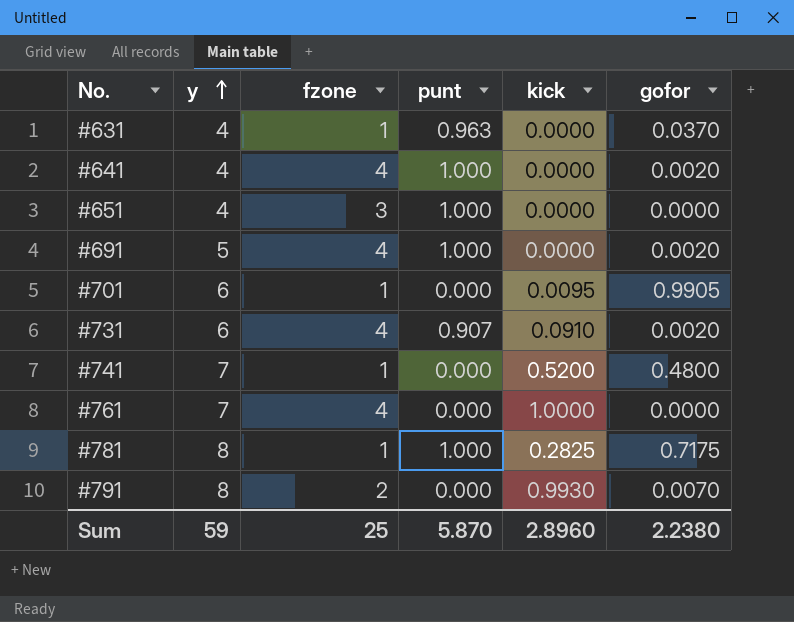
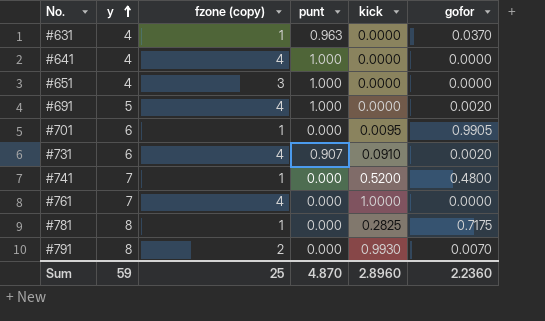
column name: fzone -> fzone (copy)
#641 | gofor: 0.0020 -> 0.0000
#781 | punt: 1.000 -> 0.000
Sum | punt: 5.870 -> 4.870
Sum | gofor: 2.2380 -> 2.2360

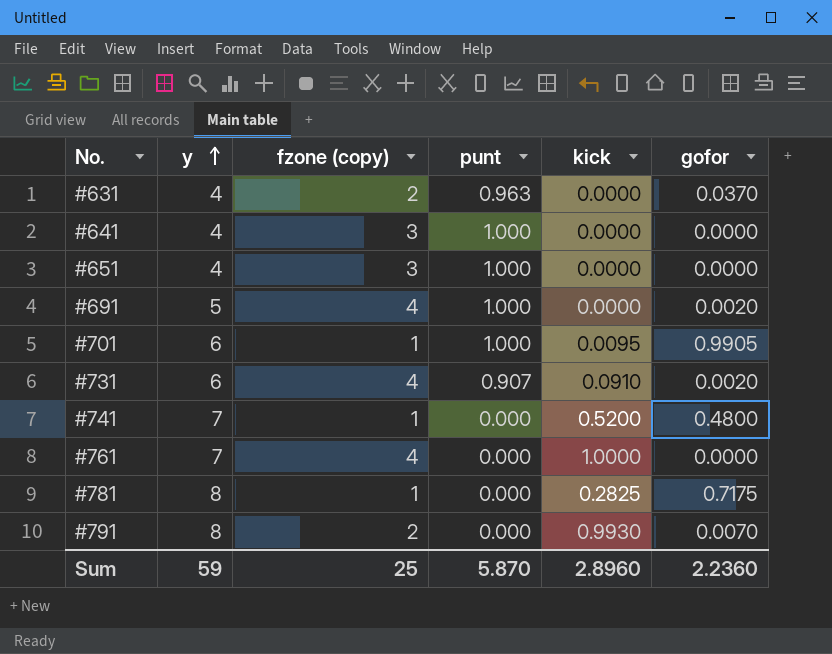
#631 | fzone (copy): 1 -> 2
#641 | fzone (copy): 4 -> 3
#701 | punt: 0.000 -> 1.000
Sum | punt: 4.870 -> 5.870

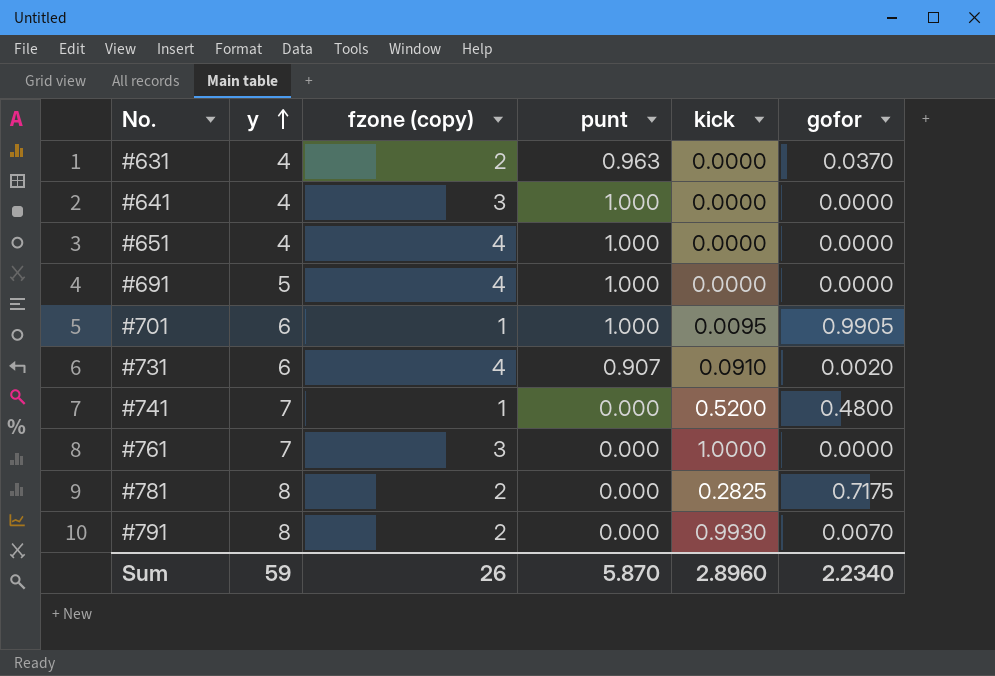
#651 | fzone (copy): 3 -> 4
#691 | gofor: 0.0020 -> 0.0000
#761 | fzone (copy): 4 -> 3
#781 | fzone (copy): 1 -> 2
Sum | fzone (copy): 25 -> 26
Sum | gofor: 2.2360 -> 2.2340

